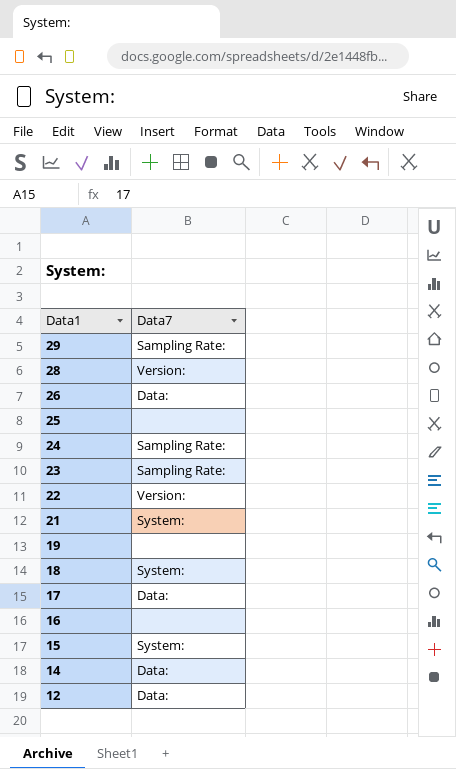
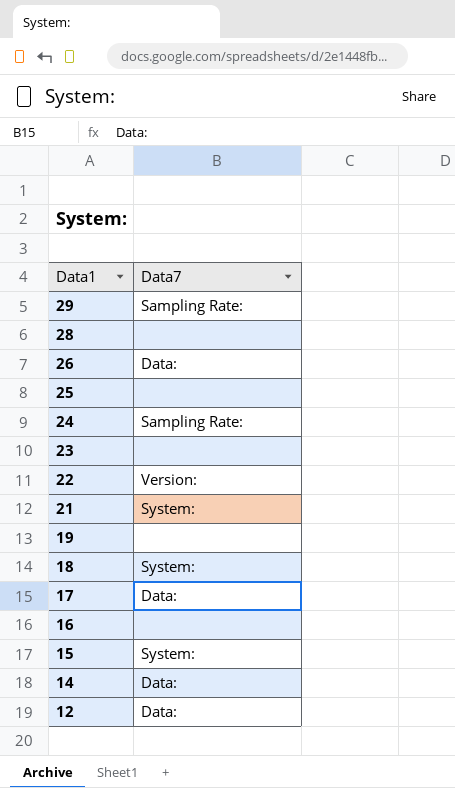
28 | Data7: Version: -> none
23 | Data7: Sampling Rate: -> none

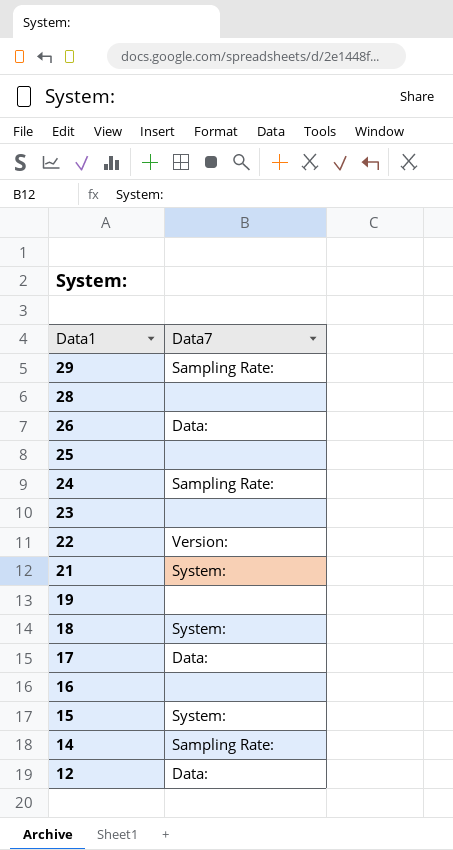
14 | Data7: Data: -> Sampling Rate:

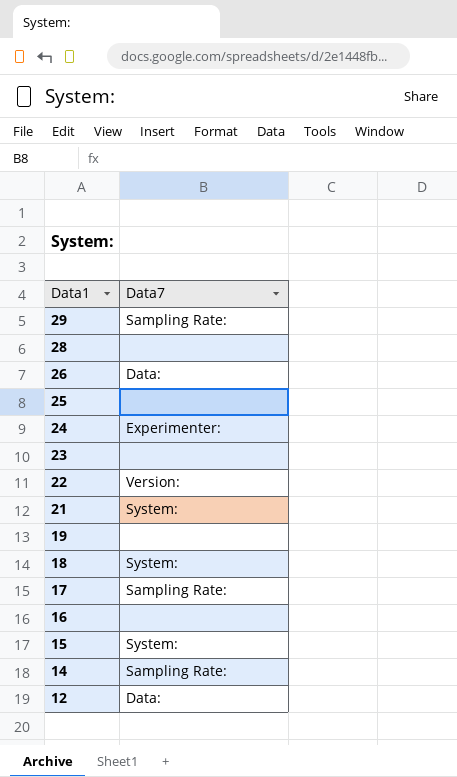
24 | Data7: Sampling Rate: -> Experimenter:
17 | Data7: Data: -> Sampling Rate:

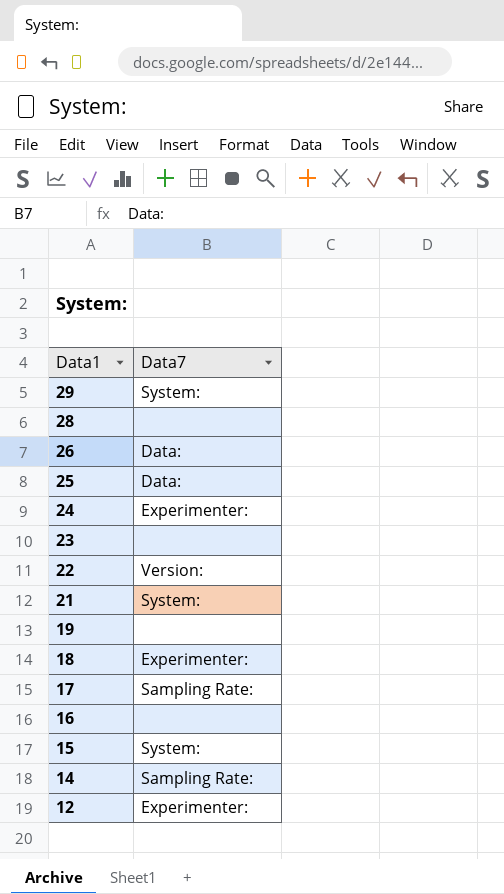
29 | Data7: Sampling Rate: -> System:
25 | Data7: none -> Data:
18 | Data7: System: -> Experimenter:
12 | Data7: Data: -> Experimenter:

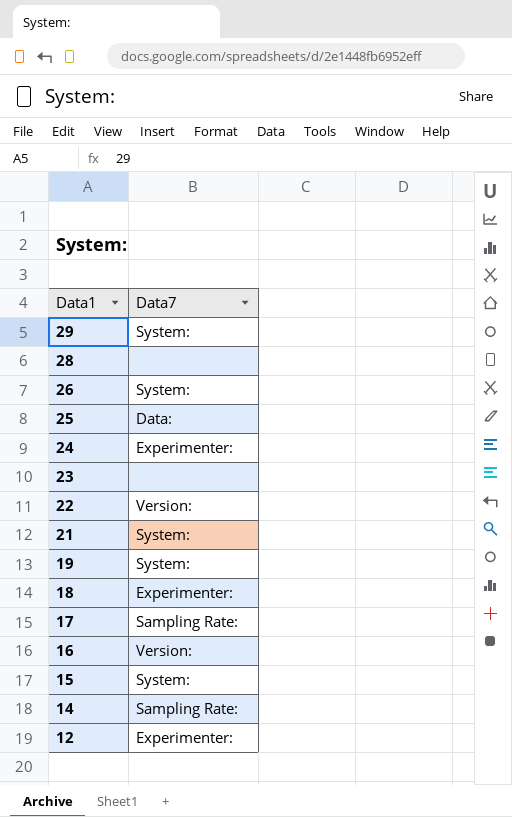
26 | Data7: Data: -> System:
19 | Data7: none -> System:
16 | Data7: none -> Version:

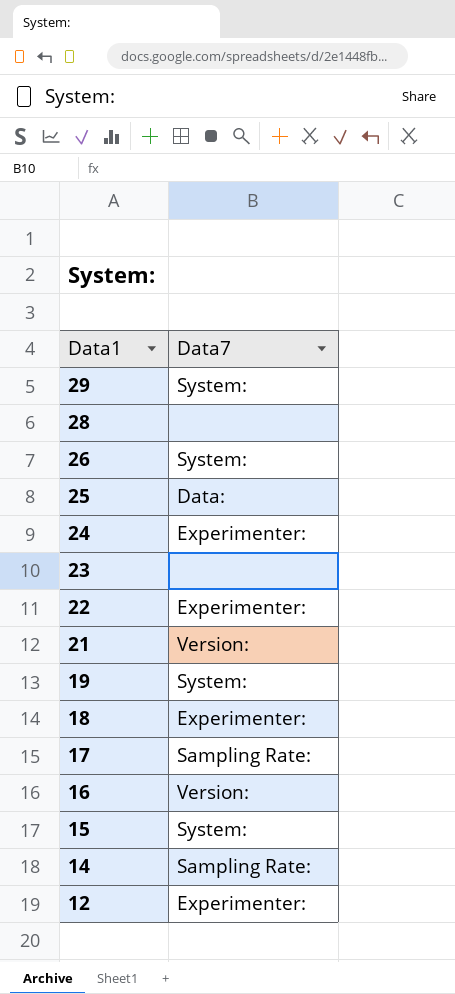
22 | Data7: Version: -> Experimenter:
21 | Data7: System: -> Version:

